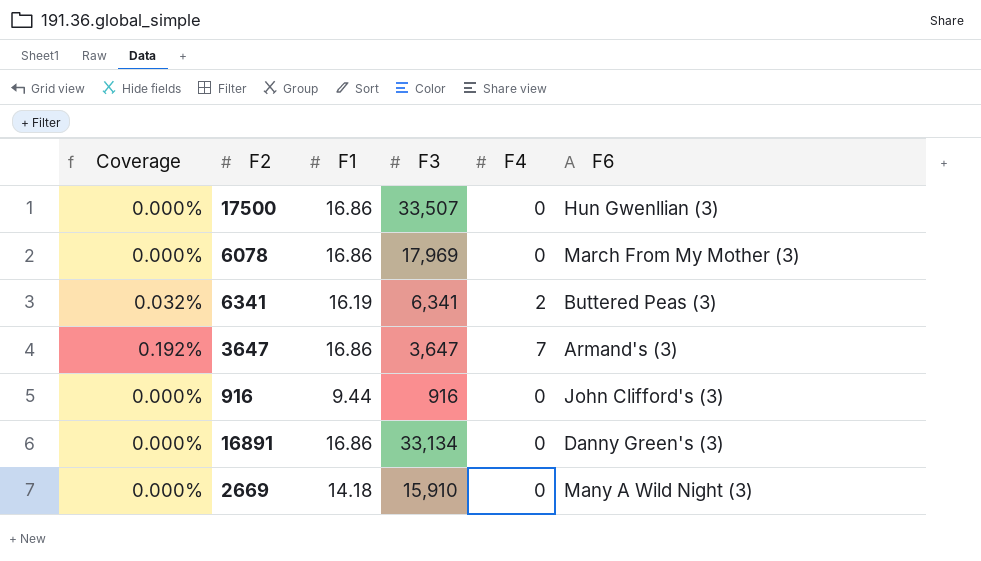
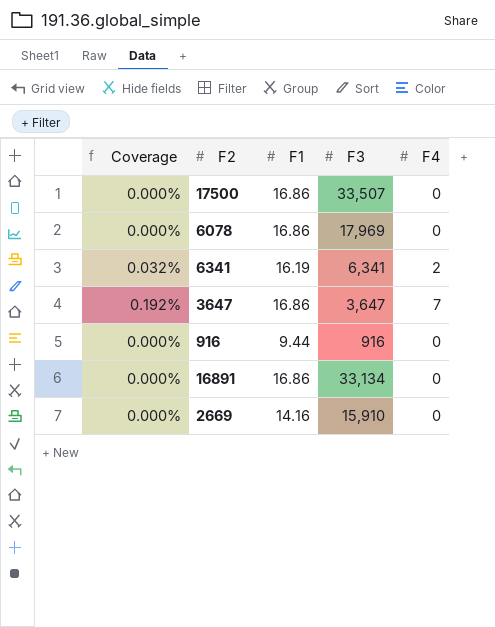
column F6 | position: 6 -> none
2669 | F1: 14.18 -> 14.16

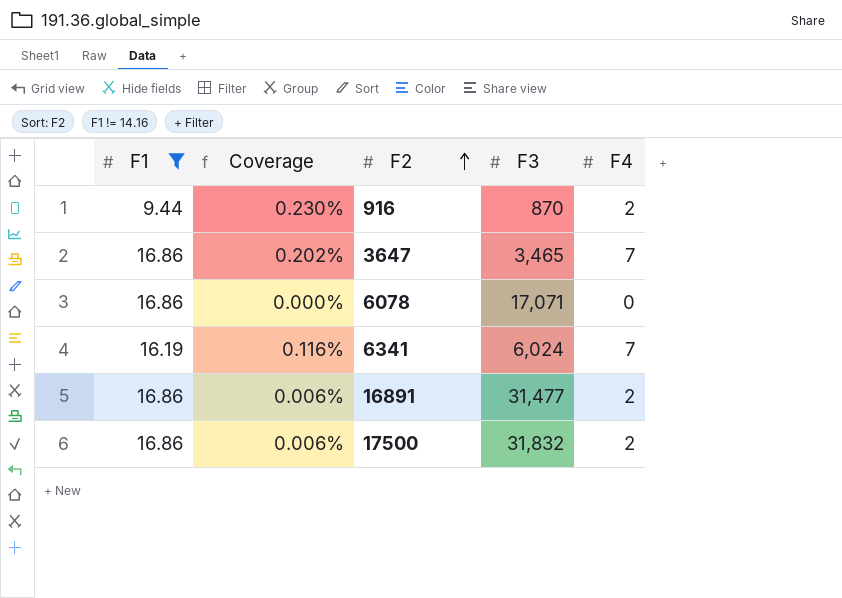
filter: none -> F1 != 14.16
row order: none -> F2 ascending
column F1 | position: 3 -> 1
916 | Coverage: 0.000% -> 0.230%
916 | F3: 916 -> 870
916 | F4: 0 -> 2
3647 | Coverage: 0.192% -> 0.202%
3647 | F3: 3,647 -> 3,465
6078 | F3: 17,969 -> 17,071
6341 | Coverage: 0.032% -> 0.116%
6341 | F3: 6,341 -> 6,024
6341 | F4: 2 -> 7
16891 | Coverage: 0.000% -> 0.006%
16891 | F3: 33,134 -> 31,477
16891 | F4: 0 -> 2
17500 | Coverage: 0.000% -> 0.006%
17500 | F3: 33,507 -> 31,832
17500 | F4: 0 -> 2

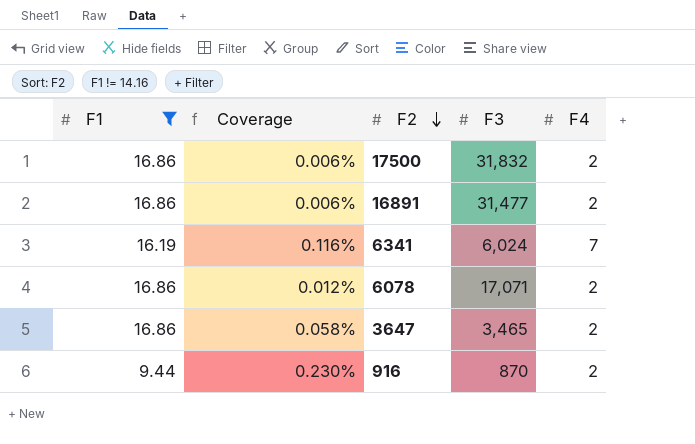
row order: F2 ascending -> F2 descending
6078 | Coverage: 0.000% -> 0.012%
6078 | F4: 0 -> 2
3647 | Coverage: 0.202% -> 0.058%
3647 | F4: 7 -> 2

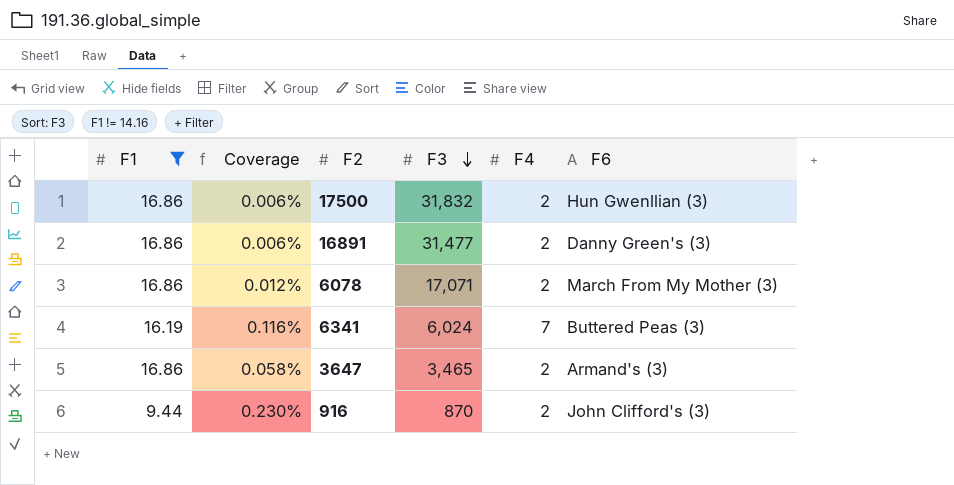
row order: F2 descending -> F3 descending
column F6 | position: none -> 6

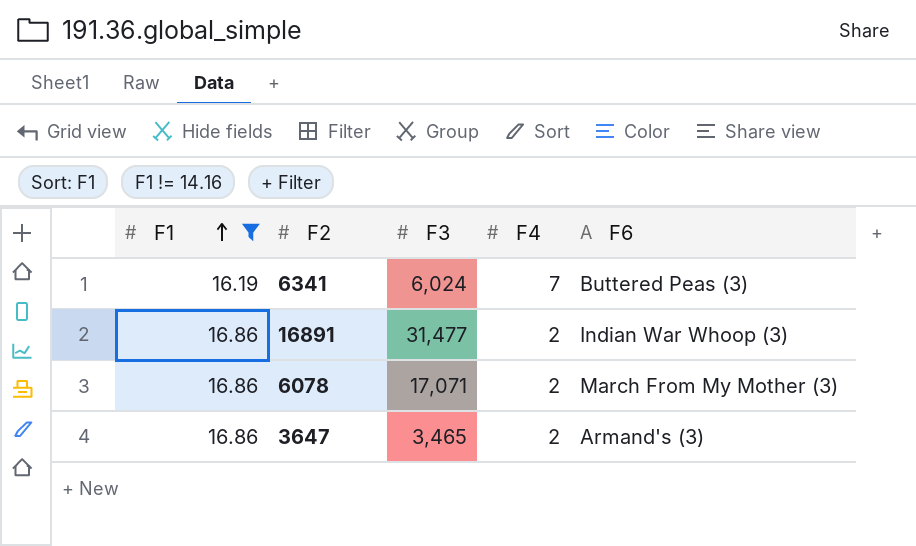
row order: F3 descending -> F1 ascending
column Coverage | formula: [F4] / [F3] -> none
row 17500: 16.86 | 0.006% | 31,832 | 2 | Hun Gwenllian (3) -> none
row 916: 9.44 | 0.230% | 870 | 2 | John Clifford's (3) -> none
16891 | F6: Danny Green's (3) -> Indian War Whoop (3)

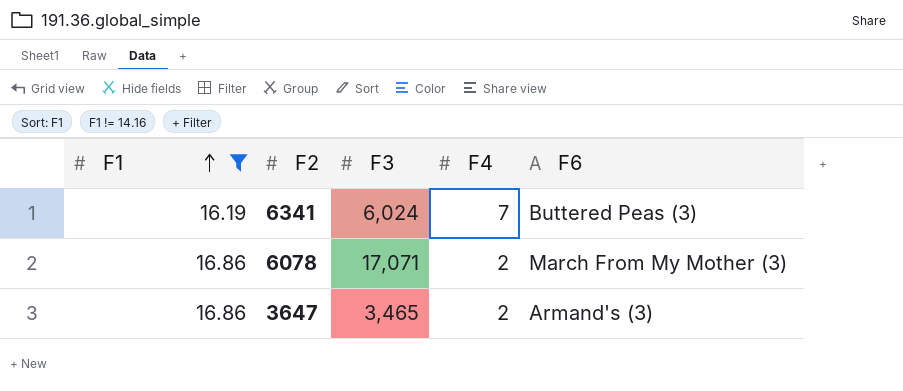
row 16891: 16.86 | 31,477 | 2 | Indian War Whoop (3) -> none

